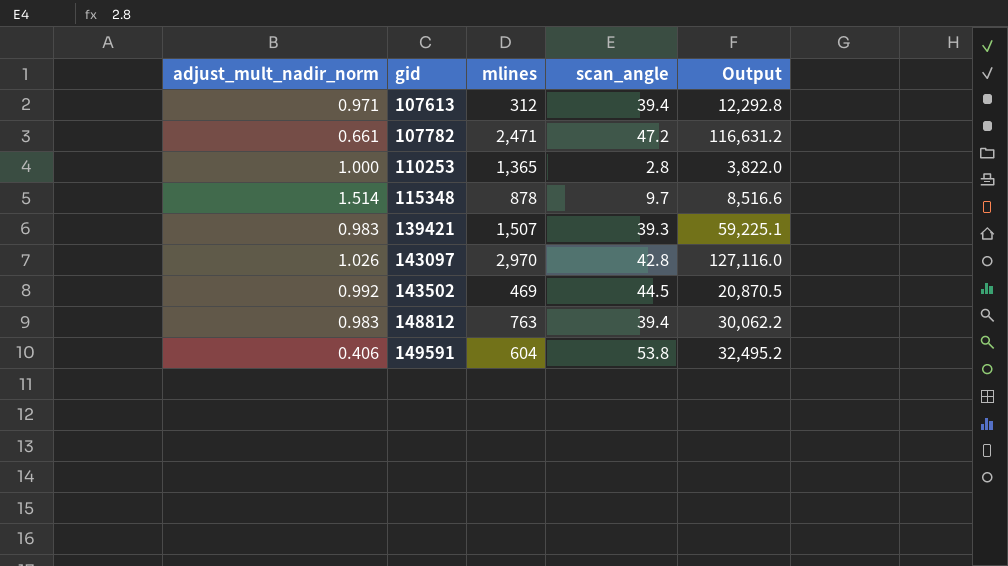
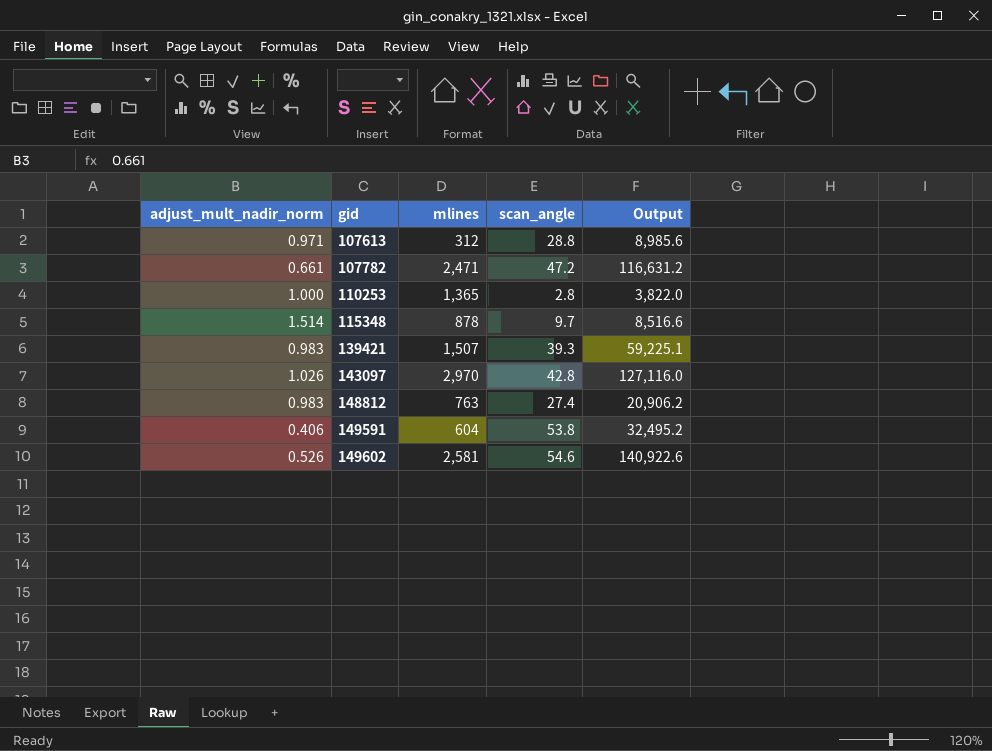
row 143502: 0.992 | 469 | 44.5 | 20,870.5 -> none
107613 | scan_angle: 39.4 -> 28.8
107613 | Output: 12,292.8 -> 8,985.6
148812 | scan_angle: 39.4 -> 27.4
148812 | Output: 30,062.2 -> 20,906.2
row 149602: none -> 0.526 | 2,581 | 54.6 | 140,922.6

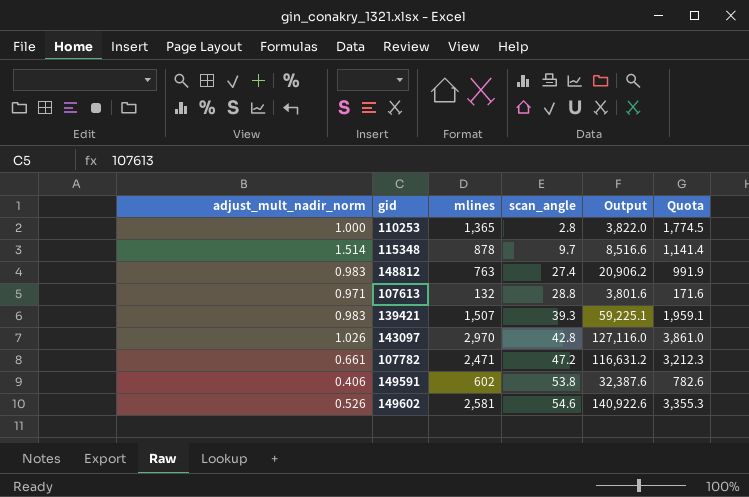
row order: gid ascending -> scan_angle ascending
column Quota | formula: none -> [mlines] * 1.3
107613 | mlines: 312 -> 132
107613 | Output: 8,985.6 -> 3,801.6
149591 | mlines: 604 -> 602
149591 | Output: 32,495.2 -> 32,387.6

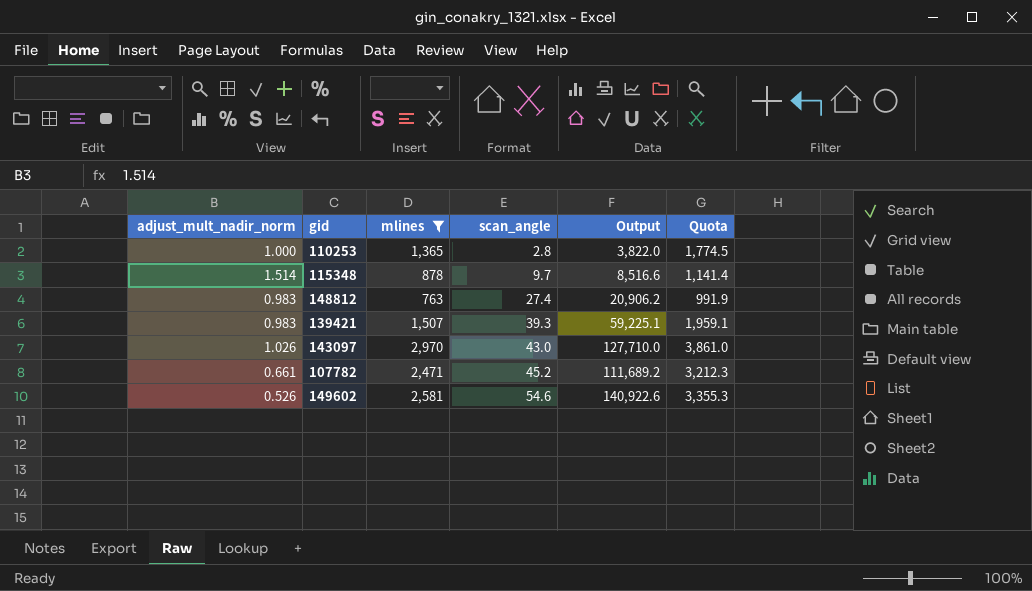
filter: none -> mlines >= 763
143097 | scan_angle: 42.8 -> 43.0
143097 | Output: 127,116.0 -> 127,710.0
107782 | scan_angle: 47.2 -> 45.2
107782 | Output: 116,631.2 -> 111,689.2

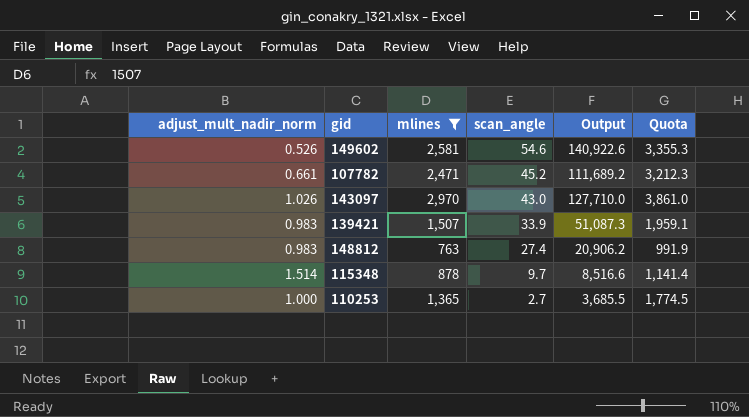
row order: scan_angle ascending -> scan_angle descending
139421 | scan_angle: 39.3 -> 33.9
139421 | Output: 59,225.1 -> 51,087.3
110253 | scan_angle: 2.8 -> 2.7
110253 | Output: 3,822.0 -> 3,685.5

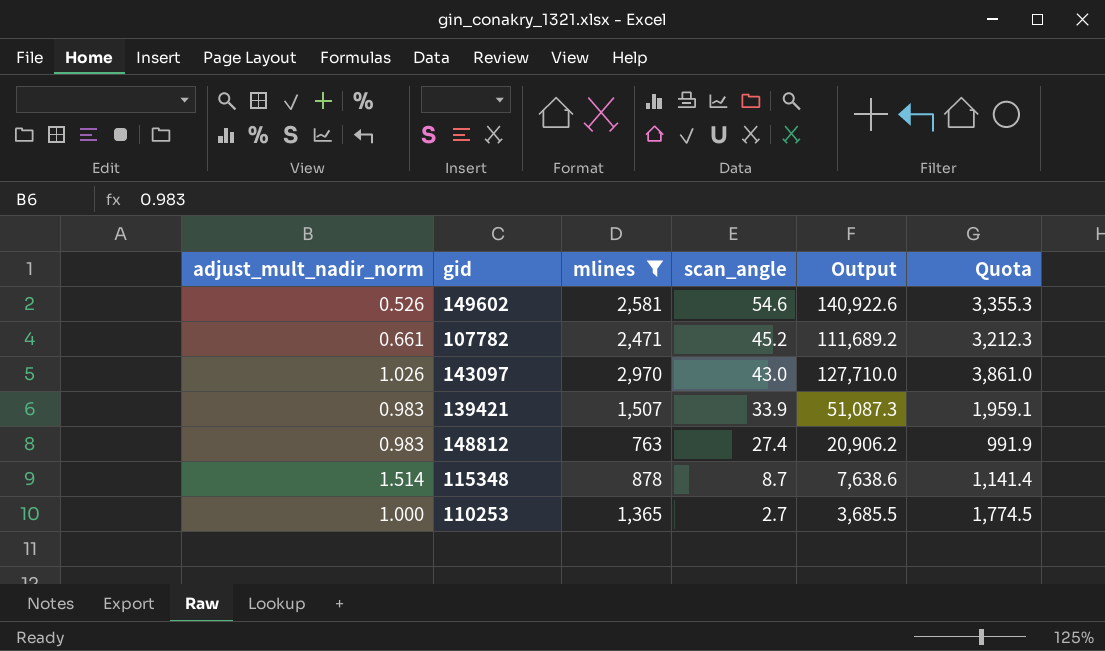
115348 | scan_angle: 9.7 -> 8.7
115348 | Output: 8,516.6 -> 7,638.6

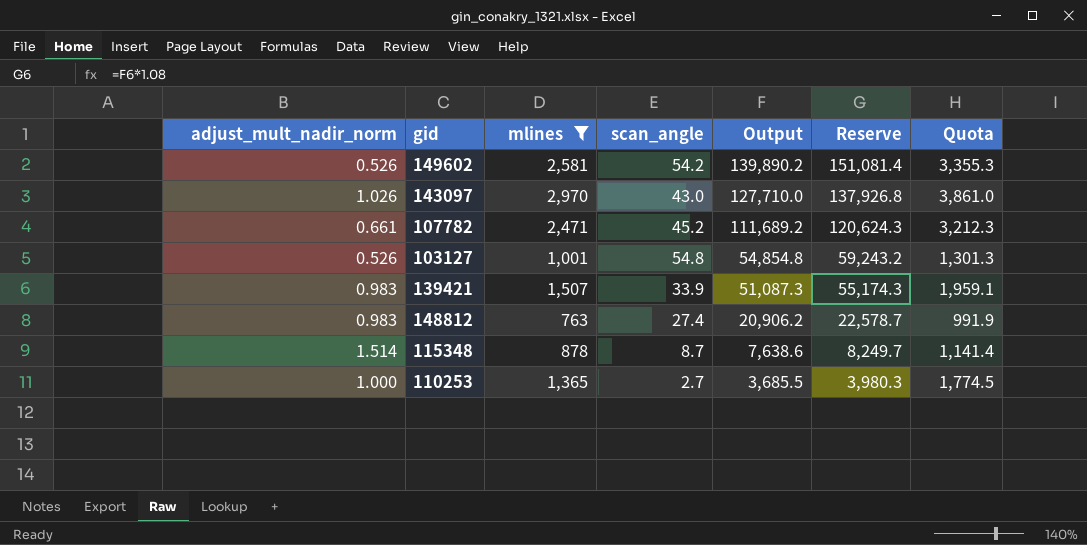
row order: scan_angle descending -> Output descending
column Reserve | formula: none -> [Output] * 1.08
149602 | scan_angle: 54.6 -> 54.2
149602 | Output: 140,922.6 -> 139,890.2
row 103127: none -> 0.526 | 1,001 | 54.8 | 54,854.8 | 59,243.2 | 1,301.3

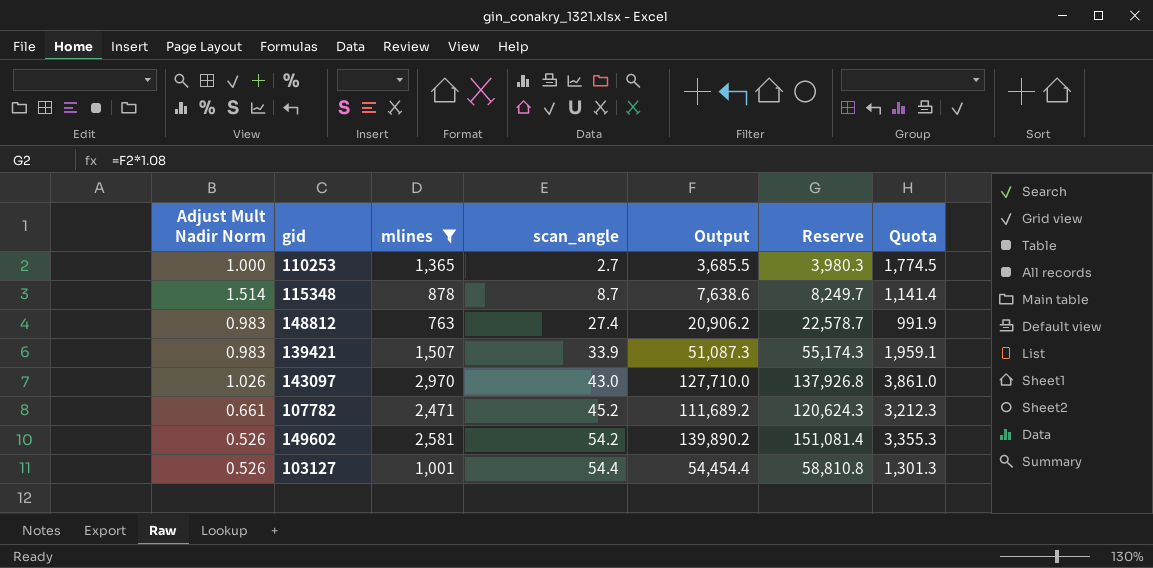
row order: Output descending -> scan_angle ascending
column name: adjust_mult_nadir_norm -> Adjust Mult Nadir Norm
103127 | scan_angle: 54.8 -> 54.4
103127 | Output: 54,854.8 -> 54,454.4
103127 | Reserve: 59,243.2 -> 58,810.8

